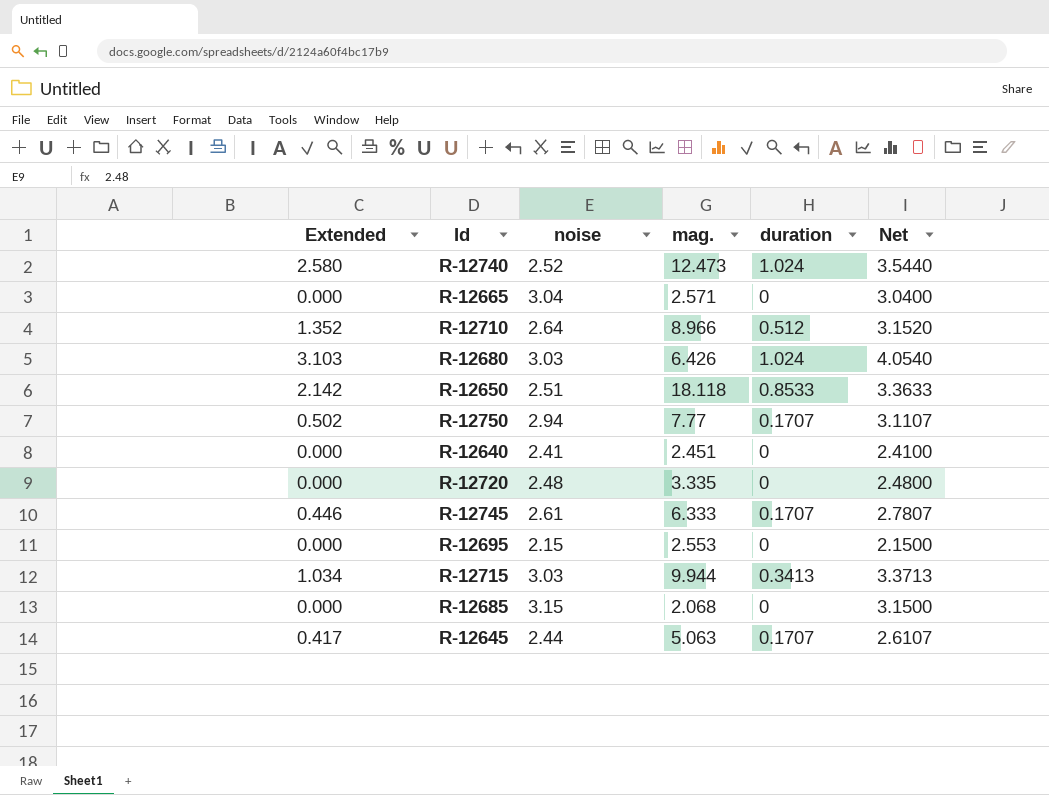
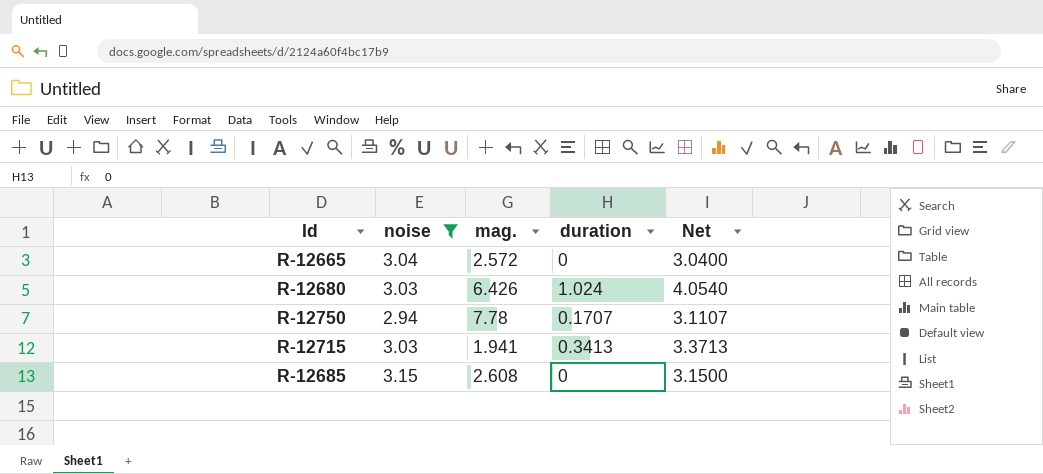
filter: none -> noise >= 2.94
column Extended | formula: [noise] * [duration] -> none
R-12665 | mag.: 2.571 -> 2.572
R-12750 | mag.: 7.77 -> 7.78
R-12715 | mag.: 9.944 -> 1.941
R-12685 | mag.: 2.068 -> 2.608

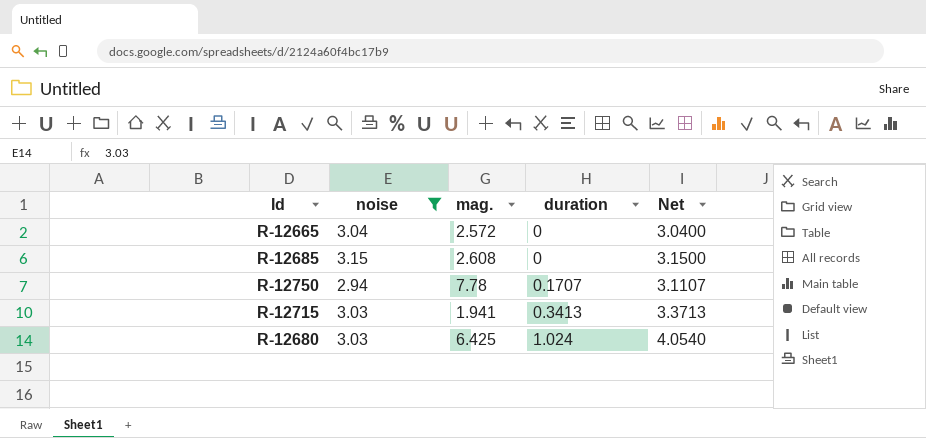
row order: none -> duration ascending
R-12680 | mag.: 6.426 -> 6.425

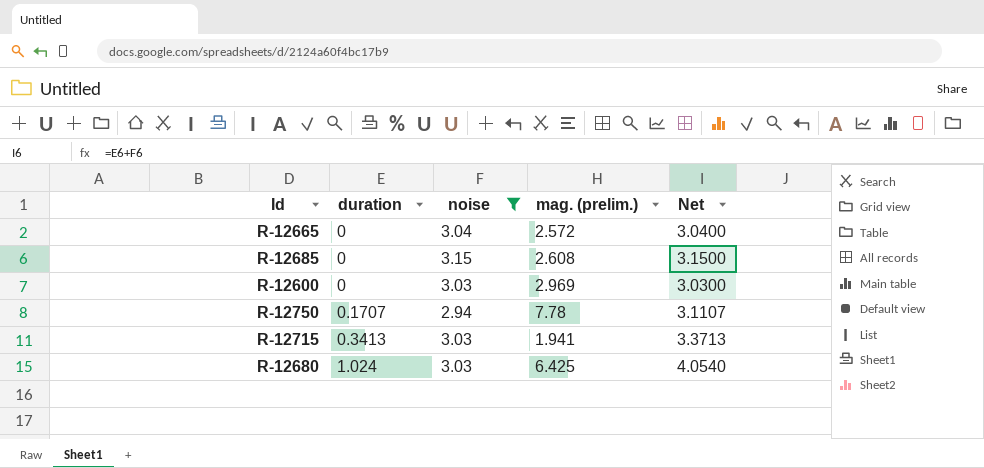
column duration | position: 4 -> 2
column name: mag. -> mag. (prelim.)
row R-12600: none -> 0 | 3.03 | 2.969 | 3.0300

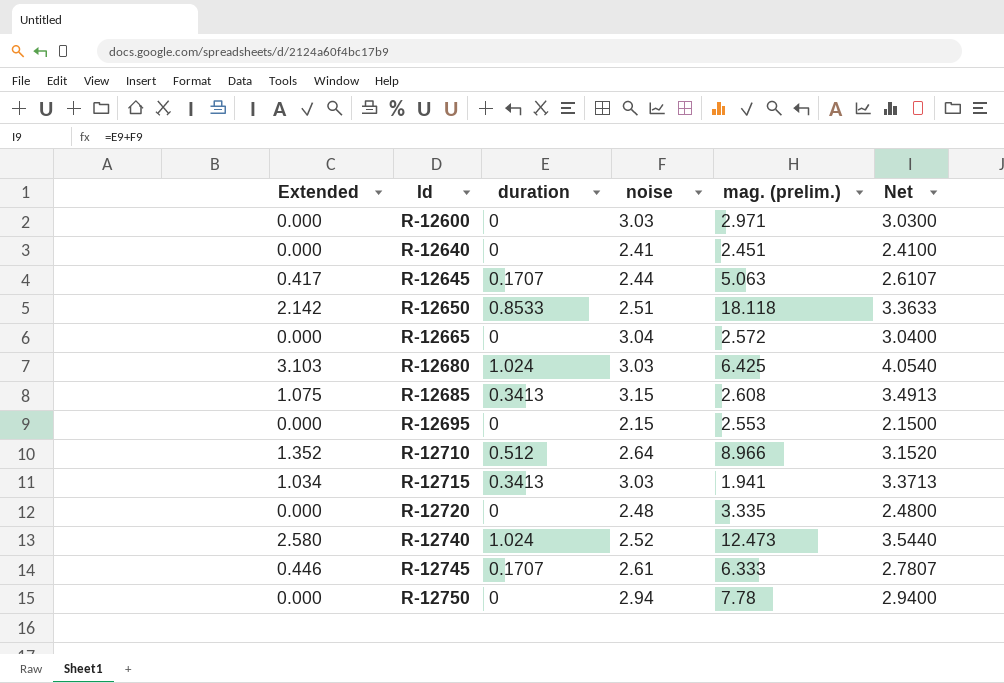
filter: noise >= 2.94 -> none
row order: duration ascending -> Id ascending
column Extended | formula: none -> [duration] * [noise]
R-12600 | mag. (prelim.): 2.969 -> 2.971
R-12685 | duration: 0 -> 0.3413
R-12685 | Net: 3.1500 -> 3.4913
R-12750 | duration: 0.1707 -> 0
R-12750 | Net: 3.1107 -> 2.9400

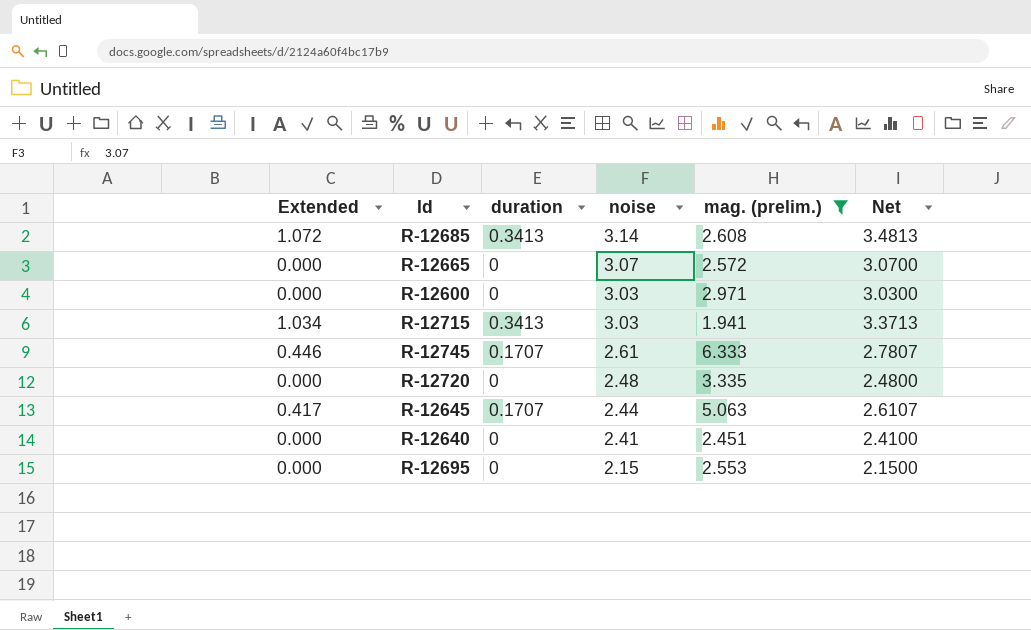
filter: none -> mag. (prelim.) <= 6.333
row order: Id ascending -> noise descending
R-12685 | Extended: 1.075 -> 1.072
R-12685 | noise: 3.15 -> 3.14
R-12685 | Net: 3.4913 -> 3.4813
R-12665 | noise: 3.04 -> 3.07
R-12665 | Net: 3.0400 -> 3.0700

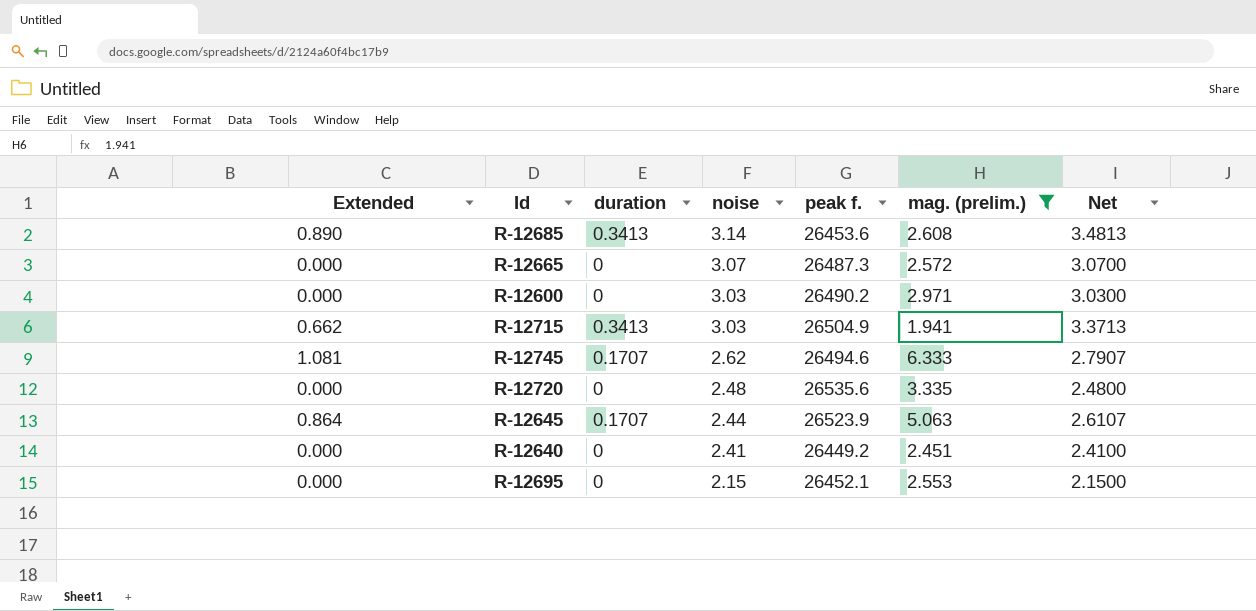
column Extended | formula: [duration] * [noise] -> [duration] * [mag. (prelim.)]
column peak f. | position: none -> 5
R-12745 | noise: 2.61 -> 2.62
R-12745 | Net: 2.7807 -> 2.7907

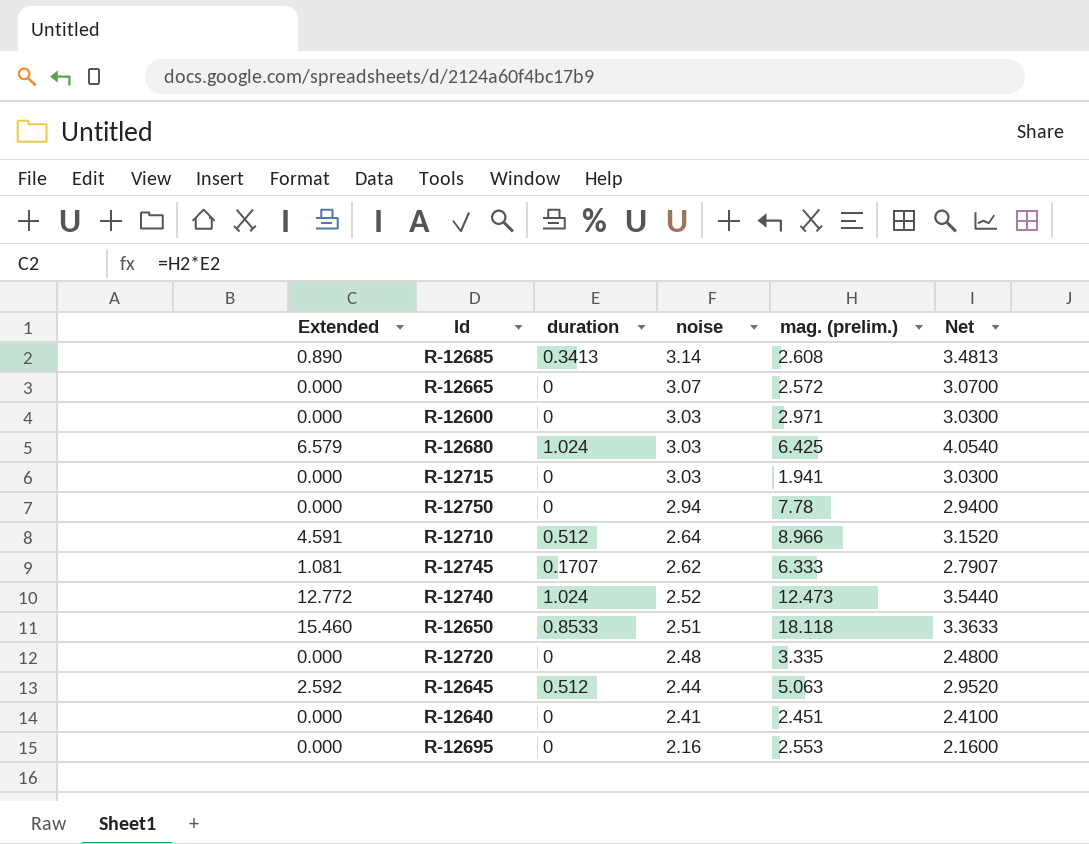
filter: mag. (prelim.) <= 6.333 -> none
column peak f. | position: 5 -> none
R-12715 | Extended: 0.662 -> 0.000
R-12715 | duration: 0.3413 -> 0
R-12715 | Net: 3.3713 -> 3.0300
R-12645 | Extended: 0.864 -> 2.592
R-12645 | duration: 0.1707 -> 0.512
R-12645 | Net: 2.6107 -> 2.9520
R-12695 | noise: 2.15 -> 2.16
R-12695 | Net: 2.1500 -> 2.1600

